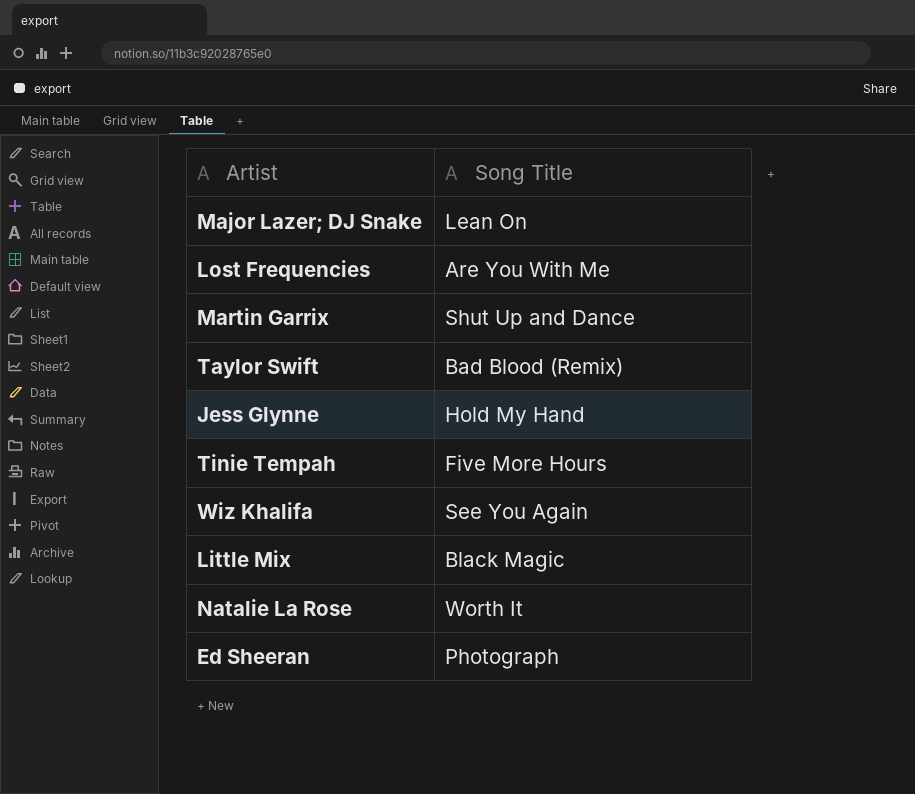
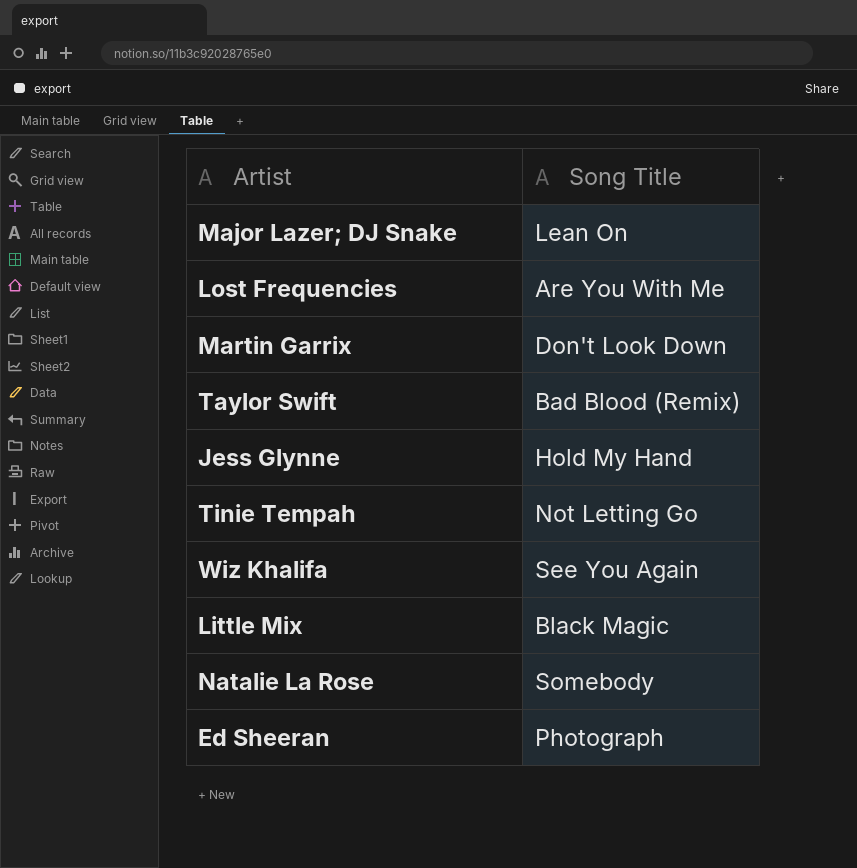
Martin Garrix | Song Title: Shut Up and Dance -> Don't Look Down
Tinie Tempah | Song Title: Five More Hours -> Not Letting Go
Natalie La Rose | Song Title: Worth It -> Somebody

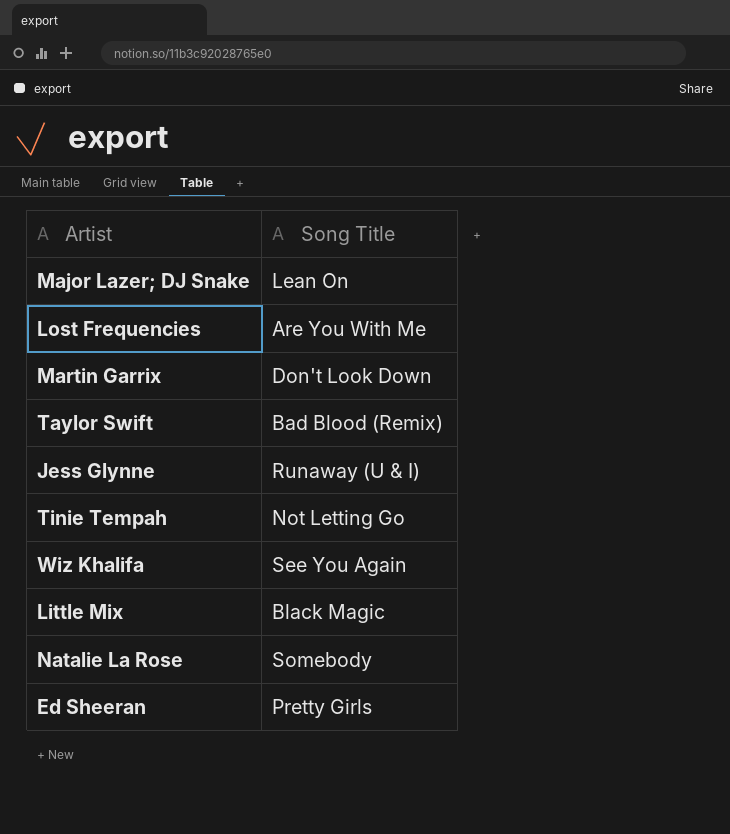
Jess Glynne | Song Title: Hold My Hand -> Runaway (U & I)
Ed Sheeran | Song Title: Photograph -> Pretty Girls

